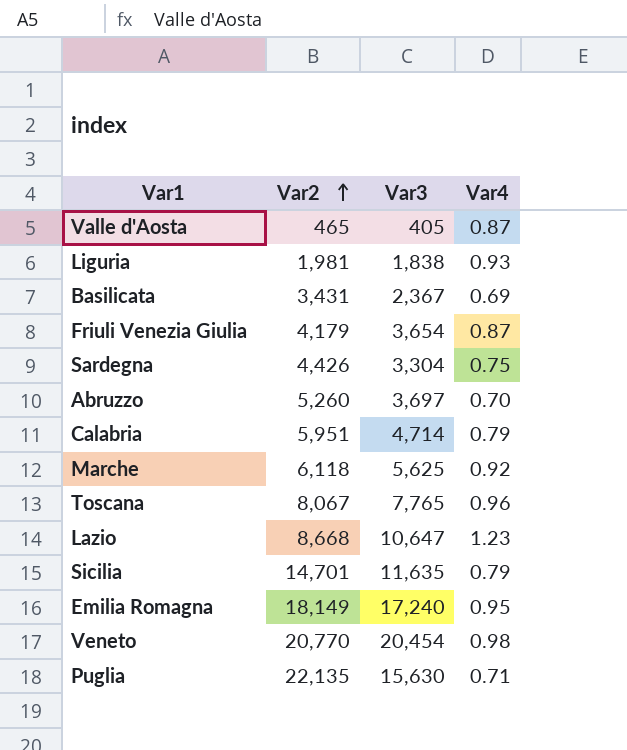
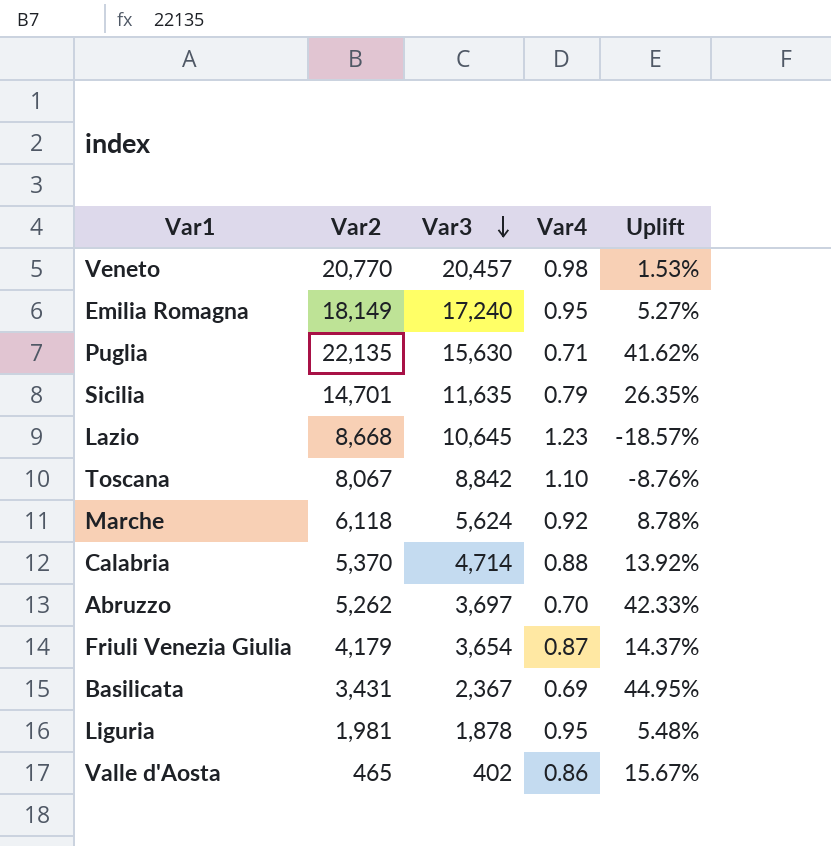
row order: Var2 ascending -> Var3 descending
column Uplift | formula: none -> ([Var2] - [Var3]) / [Var3]
row Sardegna: 4,426 | 3,304 | 0.75 -> none
Veneto | Var3: 20,454 -> 20,457
Lazio | Var3: 10,647 -> 10,645
Toscana | Var3: 7,765 -> 8,842
Toscana | Var4: 0.96 -> 1.10
Marche | Var3: 5,625 -> 5,624
Calabria | Var2: 5,951 -> 5,370
Calabria | Var4: 0.79 -> 0.88
Abruzzo | Var2: 5,260 -> 5,262
Liguria | Var3: 1,838 -> 1,878
Liguria | Var4: 0.93 -> 0.95
Valle d'Aosta | Var3: 405 -> 402
Valle d'Aosta | Var4: 0.87 -> 0.86

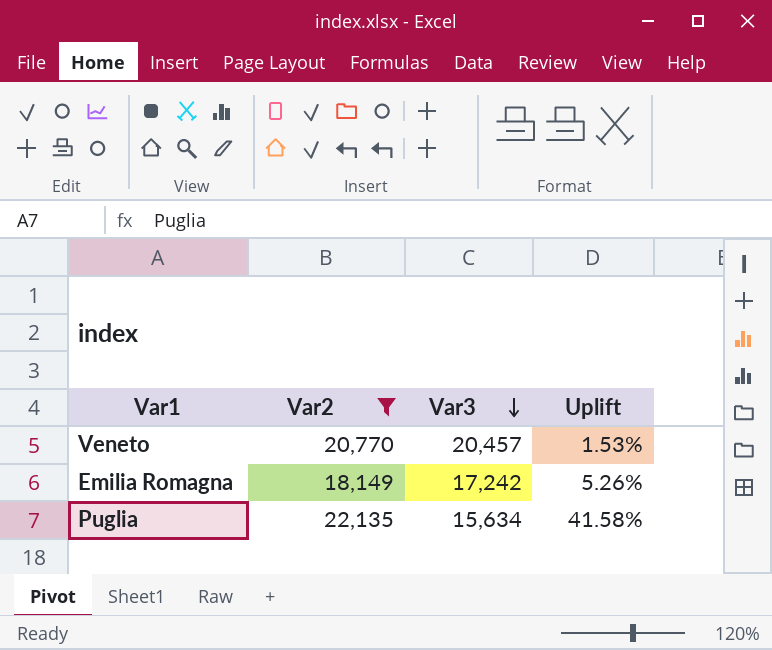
filter: none -> Var2 >= 18,149
column Var4 | formula: [Var3] / [Var2] -> none
Emilia Romagna | Var3: 17,240 -> 17,242
Emilia Romagna | Uplift: 5.27% -> 5.26%
Puglia | Var3: 15,630 -> 15,634
Puglia | Uplift: 41.62% -> 41.58%

